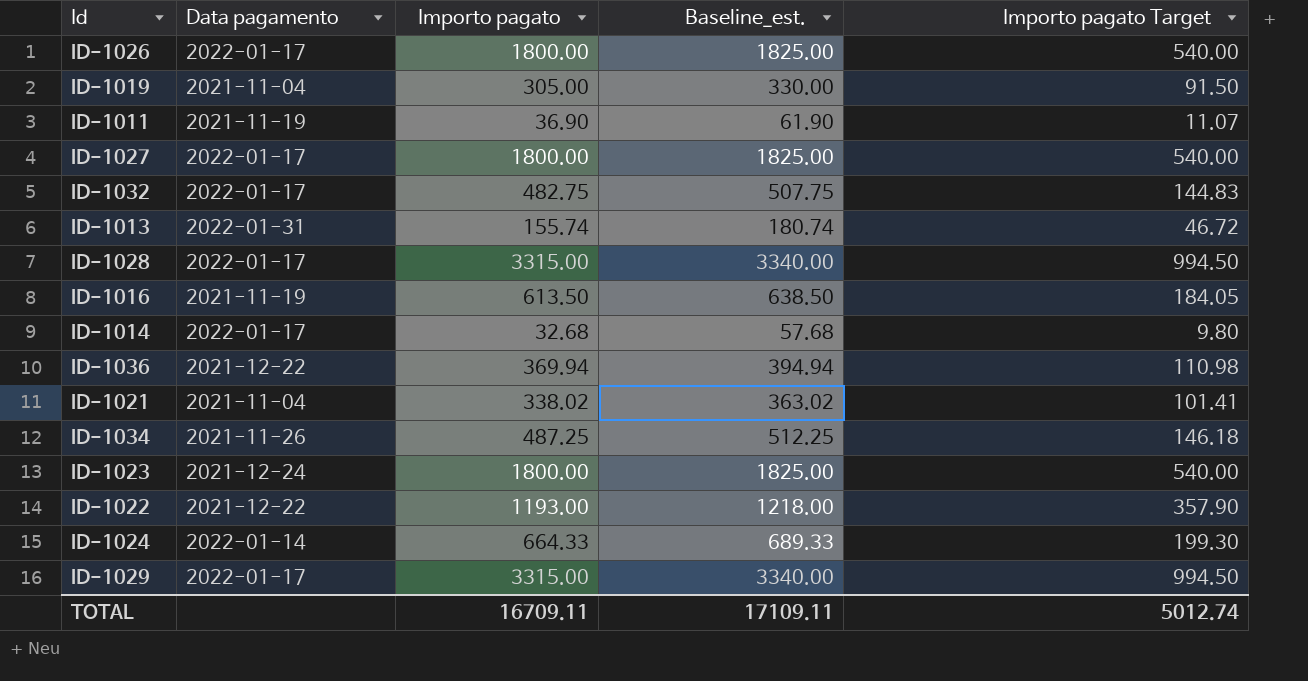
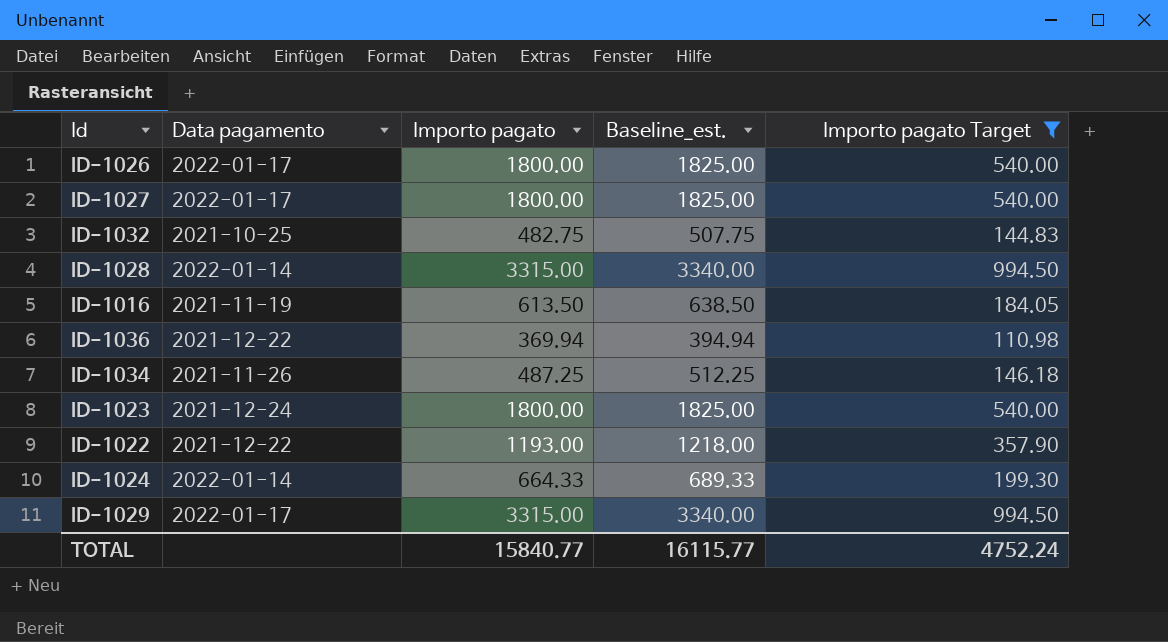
filter: none -> Importo pagato Target >= 110.98
ID-1032 | Data pagamento: 2022-01-17 -> 2021-10-25
ID-1028 | Data pagamento: 2022-01-17 -> 2022-01-14
TOTAL | Importo pagato: 16709.11 -> 15840.77
TOTAL | Baseline_est.: 17109.11 -> 16115.77
TOTAL | Importo pagato Target: 5012.74 -> 4752.24

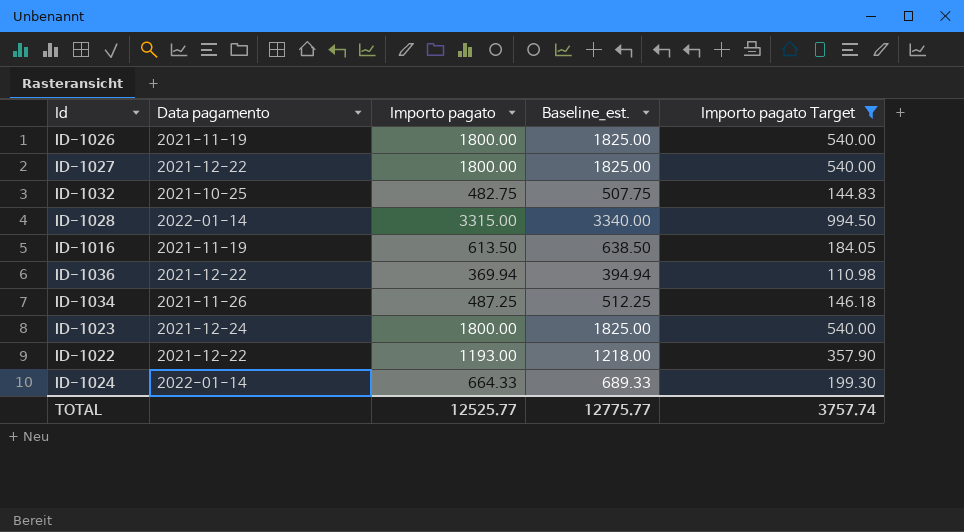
row ID-1029: 2022-01-17 | 3315.00 | 3340.00 | 994.50 -> none
ID-1026 | Data pagamento: 2022-01-17 -> 2021-11-19
ID-1027 | Data pagamento: 2022-01-17 -> 2021-12-22
TOTAL | Importo pagato: 15840.77 -> 12525.77
TOTAL | Baseline_est.: 16115.77 -> 12775.77
TOTAL | Importo pagato Target: 4752.24 -> 3757.74

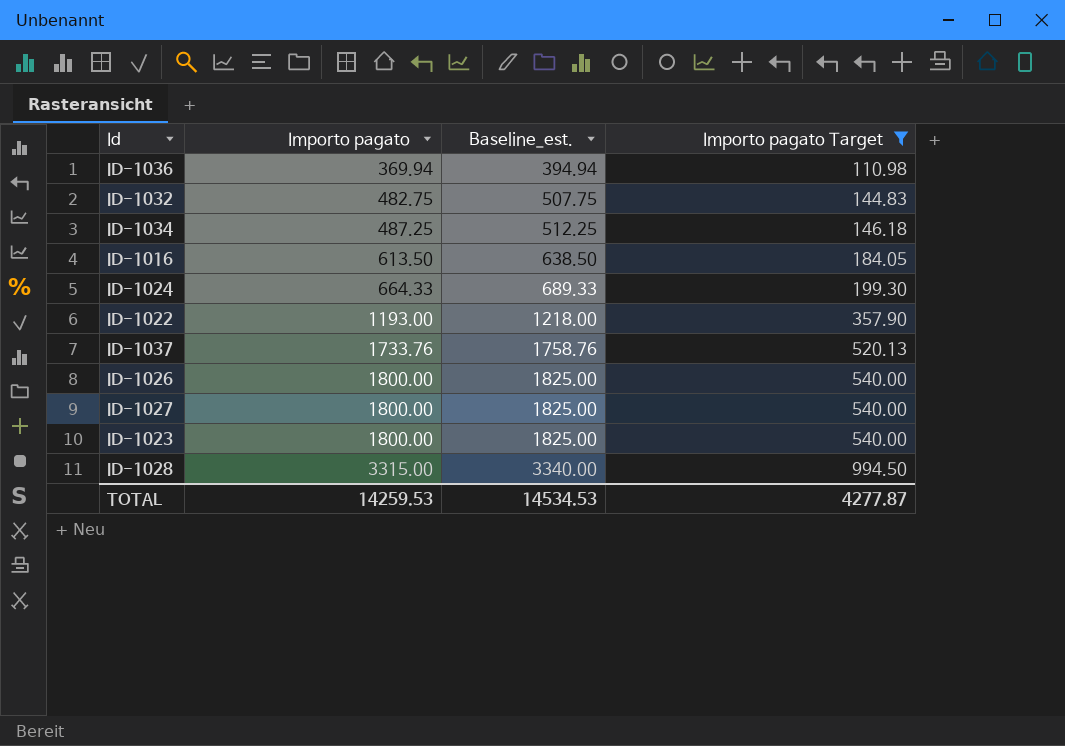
row order: none -> Importo pagato ascending
column Data pagamento | position: 2 -> none
row ID-1037: none -> 1733.76 | 1758.76 | 520.13
TOTAL | Importo pagato: 12525.77 -> 14259.53
TOTAL | Baseline_est.: 12775.77 -> 14534.53
TOTAL | Importo pagato Target: 3757.74 -> 4277.87

